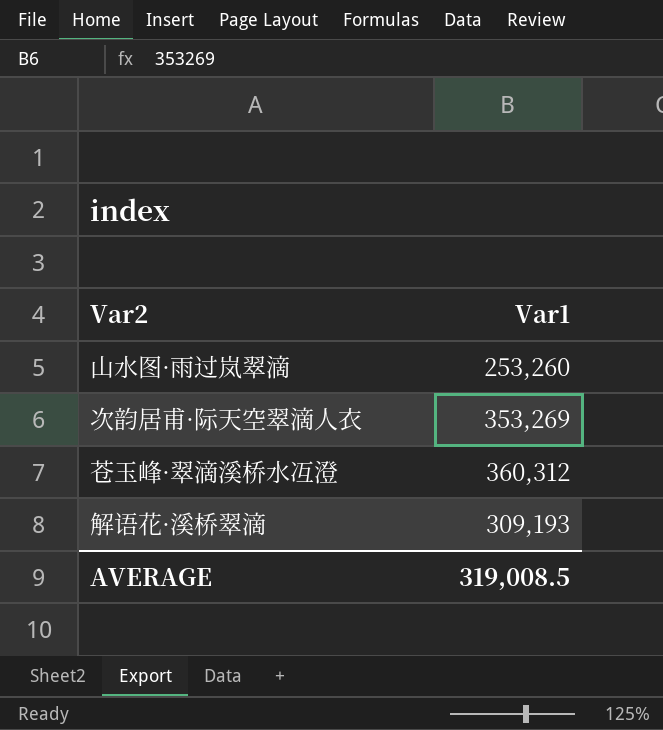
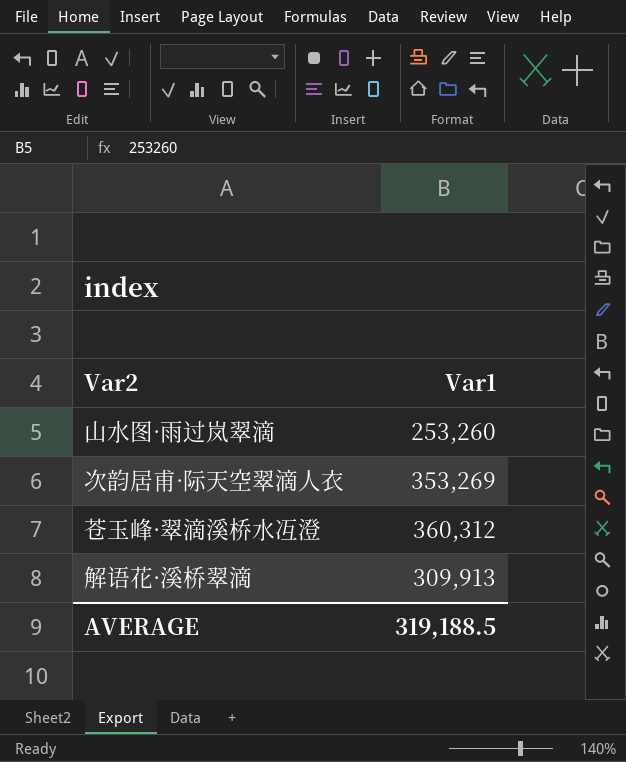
解语花·溪桥翠滴 | Var1: 309,193 -> 309,913
AVERAGE | Var1: 319,008.5 -> 319,188.5

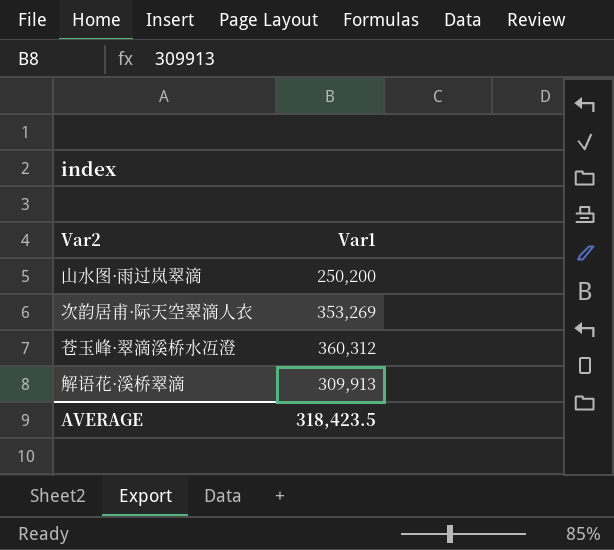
山水图·雨过岚翠滴 | Var1: 253,260 -> 250,200
AVERAGE | Var1: 319,188.5 -> 318,423.5

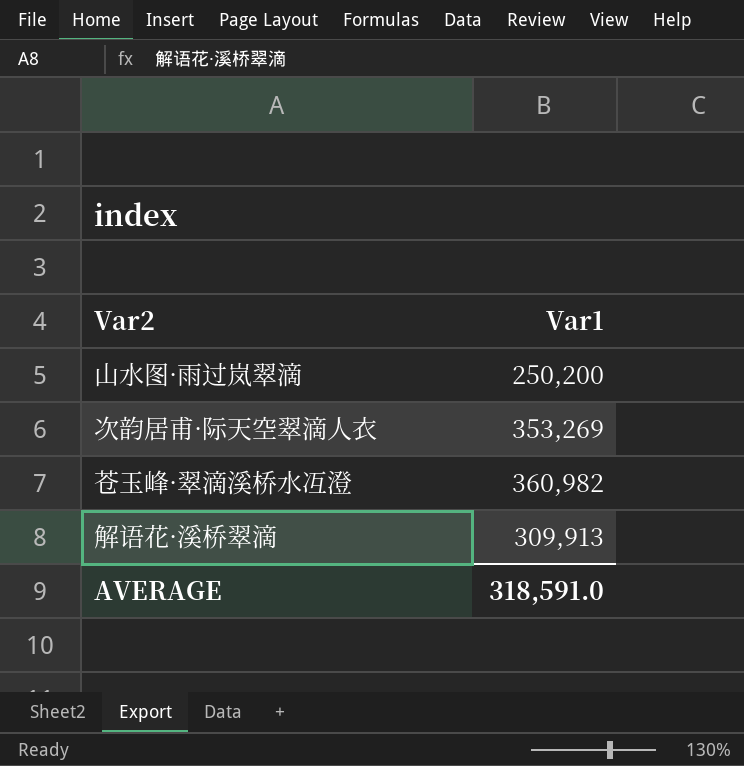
苍玉峰·翠滴溪桥水冱澄 | Var1: 360,312 -> 360,982
AVERAGE | Var1: 318,423.5 -> 318,591.0

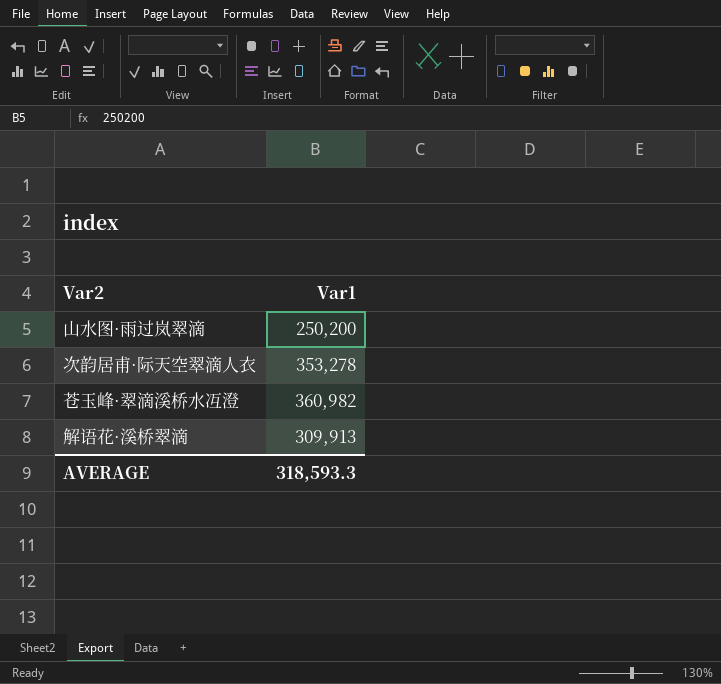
次韵居甫·际天空翠滴人衣 | Var1: 353,269 -> 353,278
AVERAGE | Var1: 318,591.0 -> 318,593.3

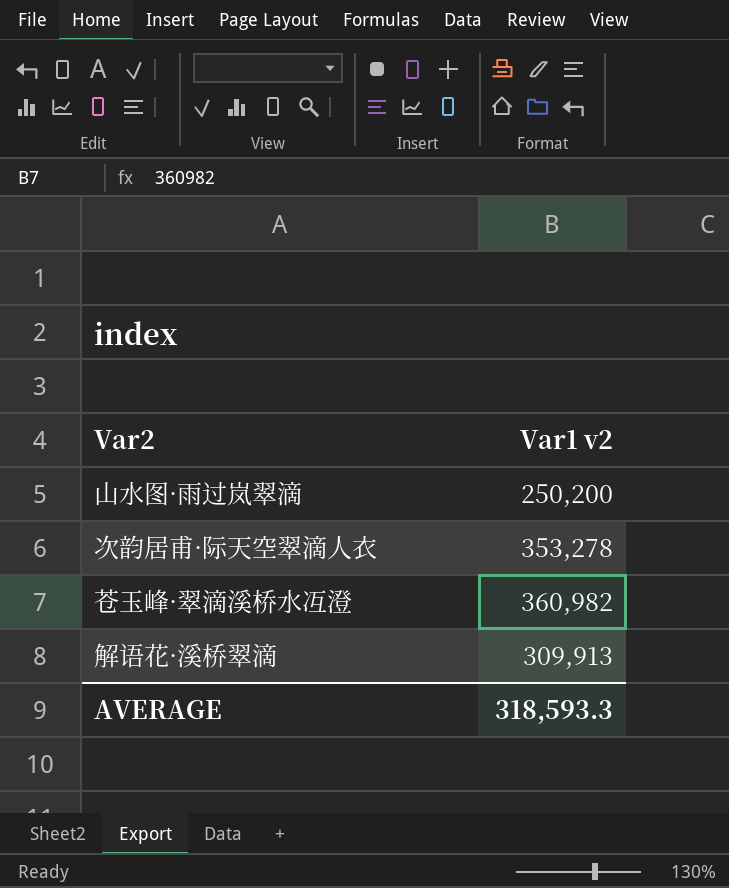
column name: Var1 -> Var1 v2

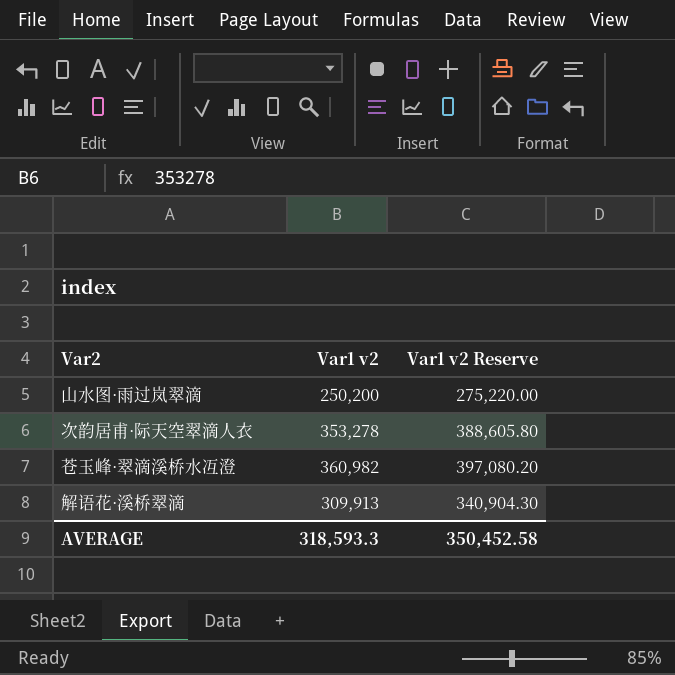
column Var1 v2 Reserve | formula: none -> [Var1 v2] * 1.1

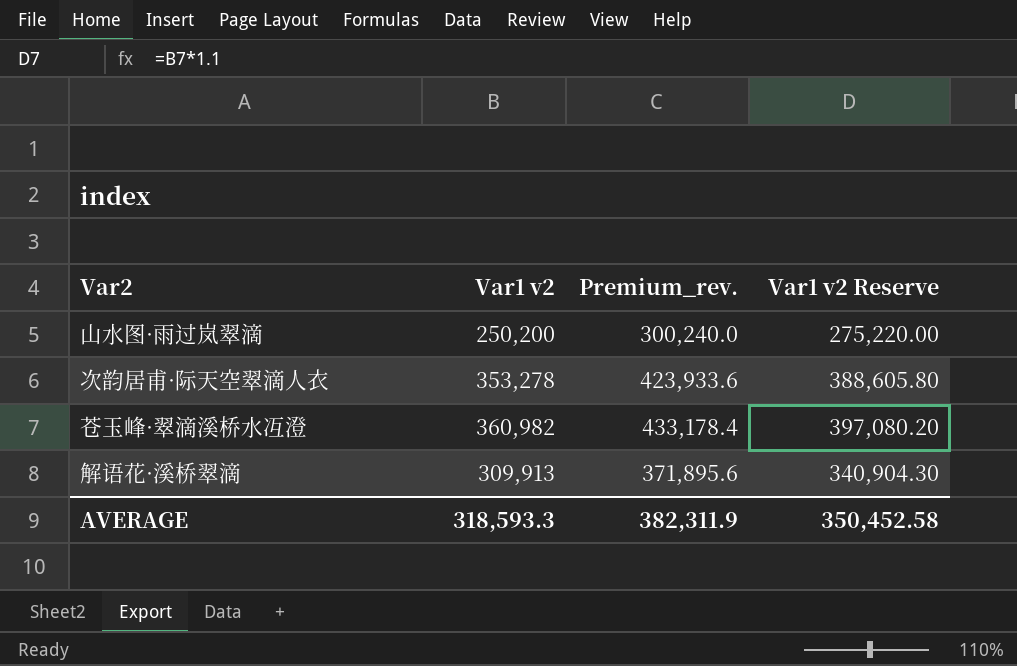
column Premium_rev. | formula: none -> [Var1 v2] * 1.2

